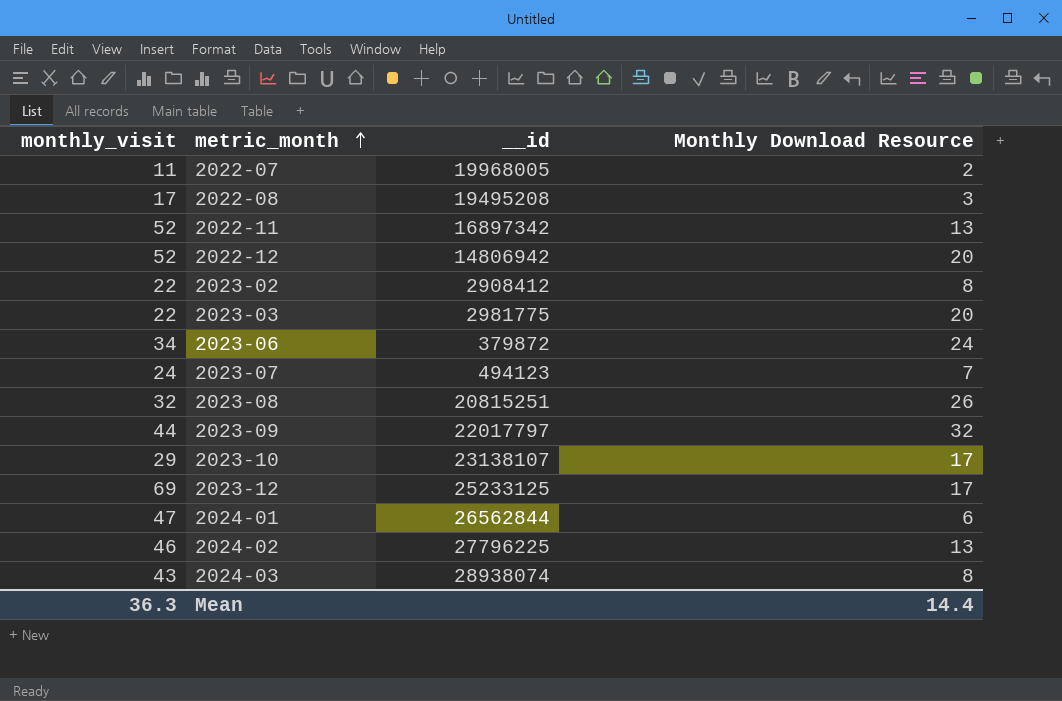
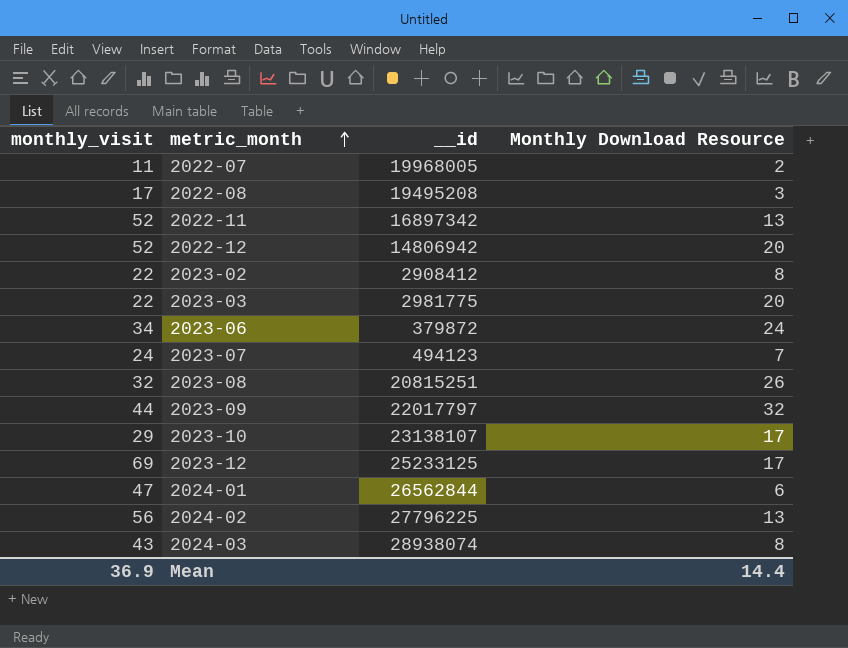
2024-02 | monthly_visit: 46 -> 56
Mean | monthly_visit: 36.3 -> 36.9

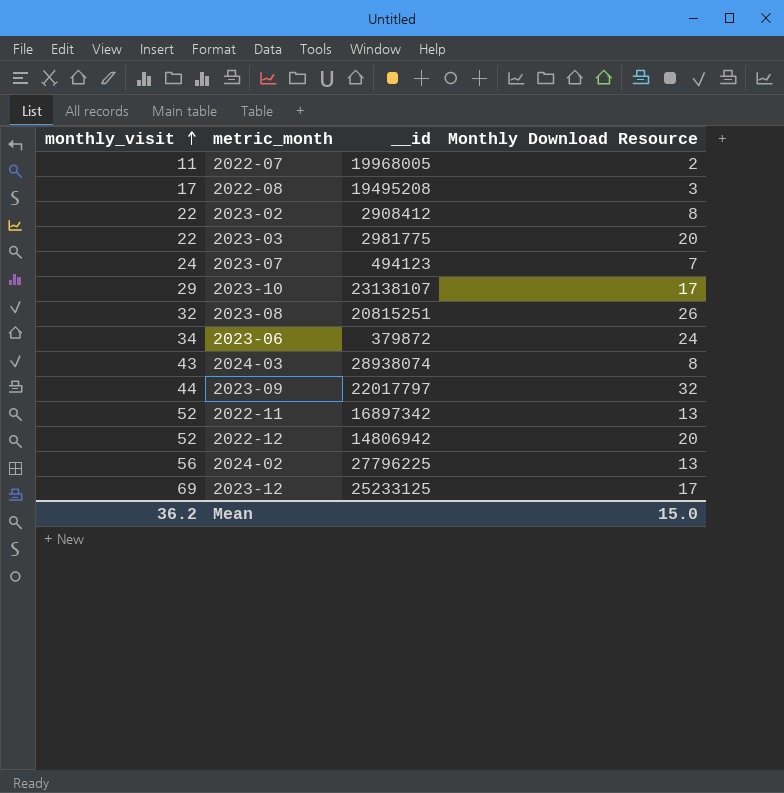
row order: metric_month ascending -> monthly_visit ascending
row 2024-01: 47 | 26562844 | 6 -> none
Mean | monthly_visit: 36.9 -> 36.2
Mean | Monthly Download Resource: 14.4 -> 15.0

